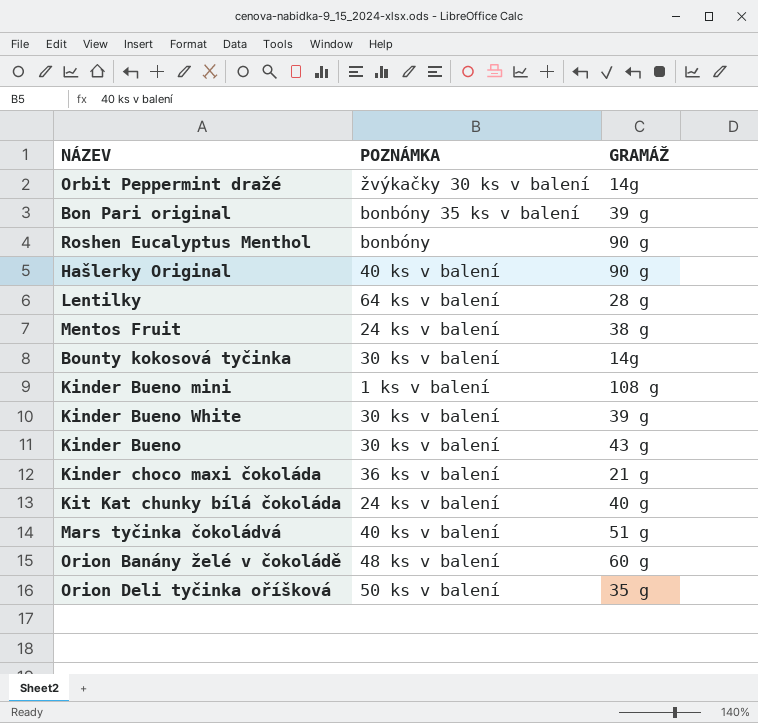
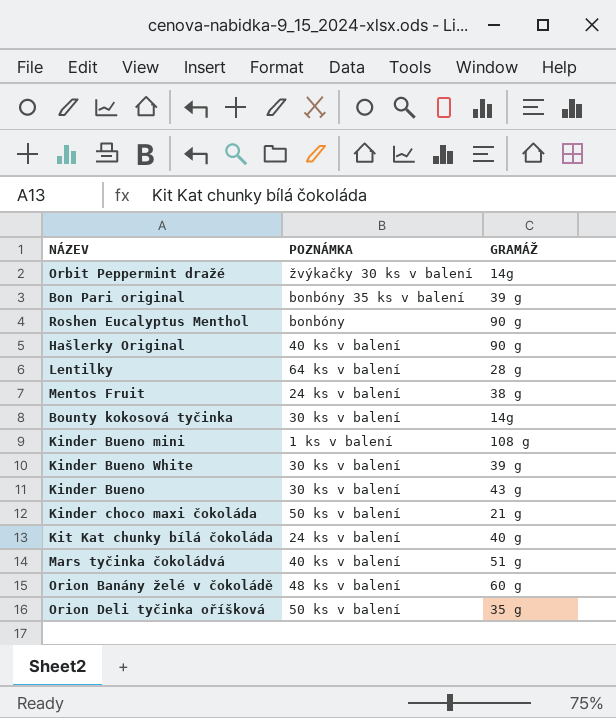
Kinder choco maxi čokoláda | POZNÁMKA: 36 ks v balení -> 50 ks v balení

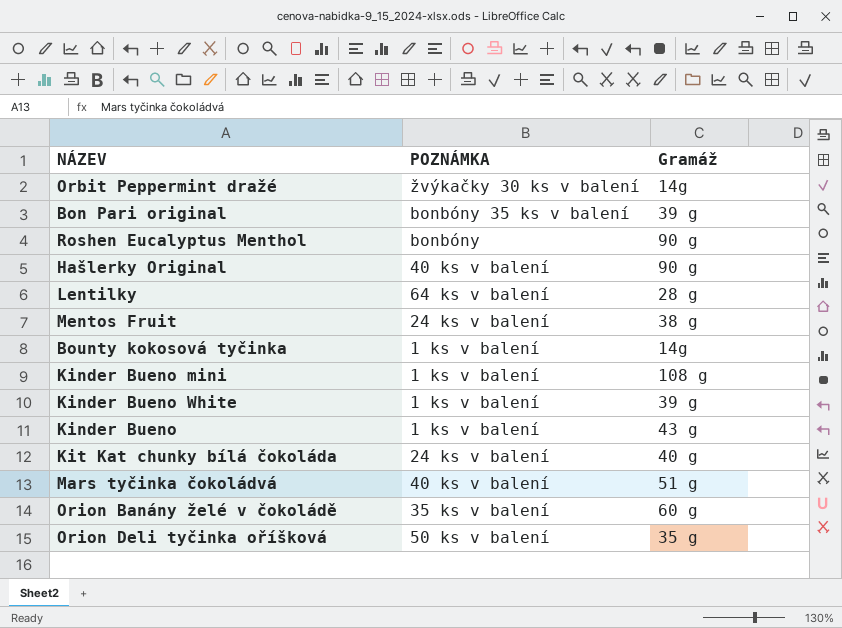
column name: GRAMÁŽ -> Gramáž
row Kinder choco maxi čokoláda: 50 ks v balení | 21 g -> none
Bounty kokosová tyčinka | POZNÁMKA: 30 ks v balení -> 1 ks v balení
Kinder Bueno White | POZNÁMKA: 30 ks v balení -> 1 ks v balení
Kinder Bueno | POZNÁMKA: 30 ks v balení -> 1 ks v balení
Orion Banány želé v čokoládě | POZNÁMKA: 48 ks v balení -> 35 ks v balení

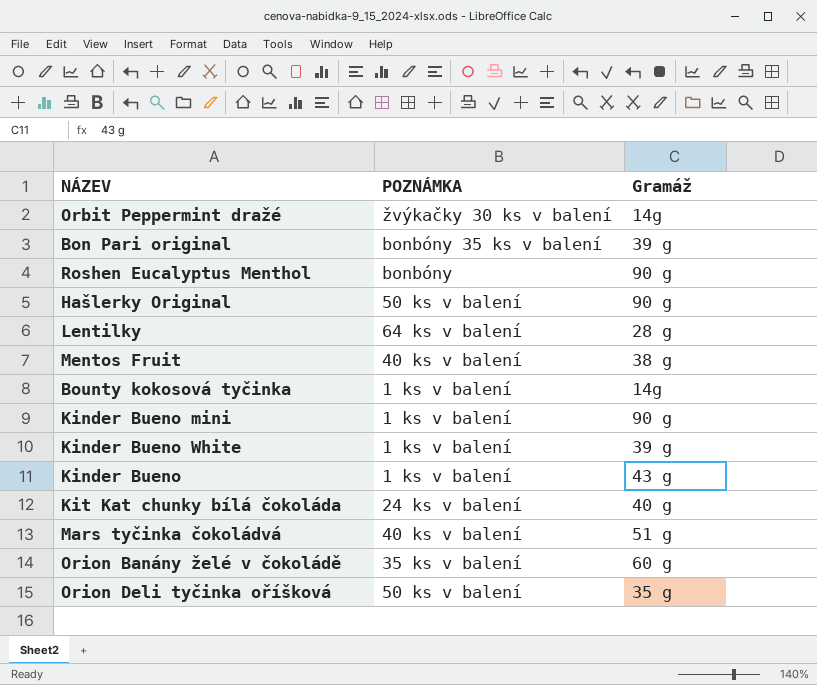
Hašlerky Original | POZNÁMKA: 40 ks v balení -> 50 ks v balení
Mentos Fruit | POZNÁMKA: 24 ks v balení -> 40 ks v balení
Kinder Bueno mini | Gramáž: 108 g -> 90 g

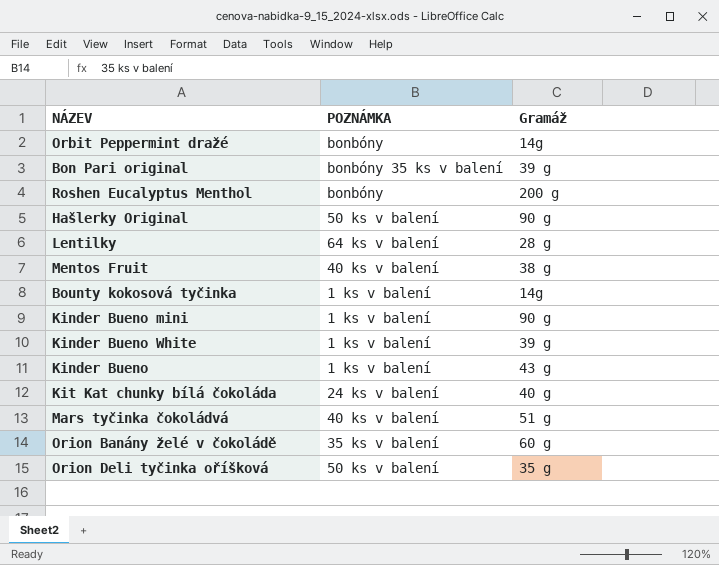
Orbit Peppermint dražé | POZNÁMKA: žvýkačky 30 ks v balení -> bonbóny
Roshen Eucalyptus Menthol | Gramáž: 90 g -> 200 g

